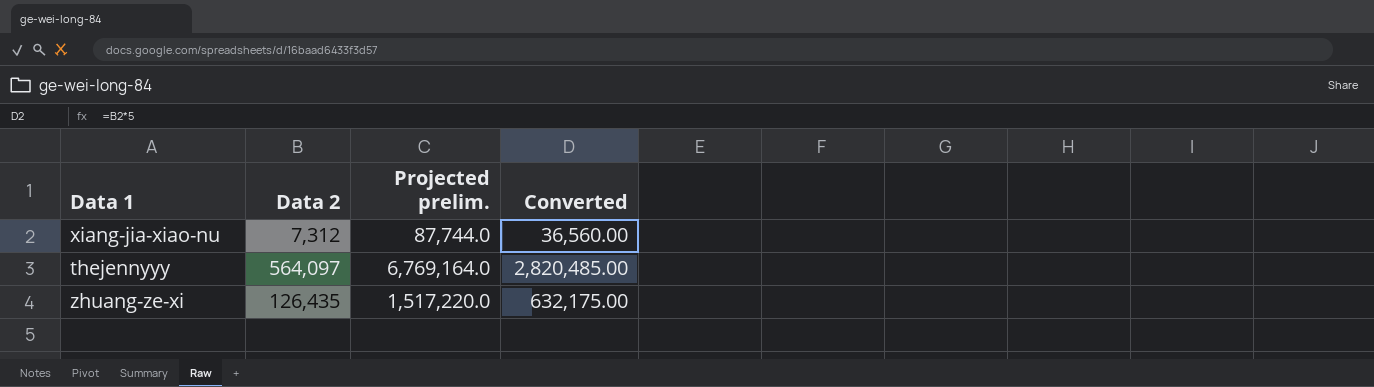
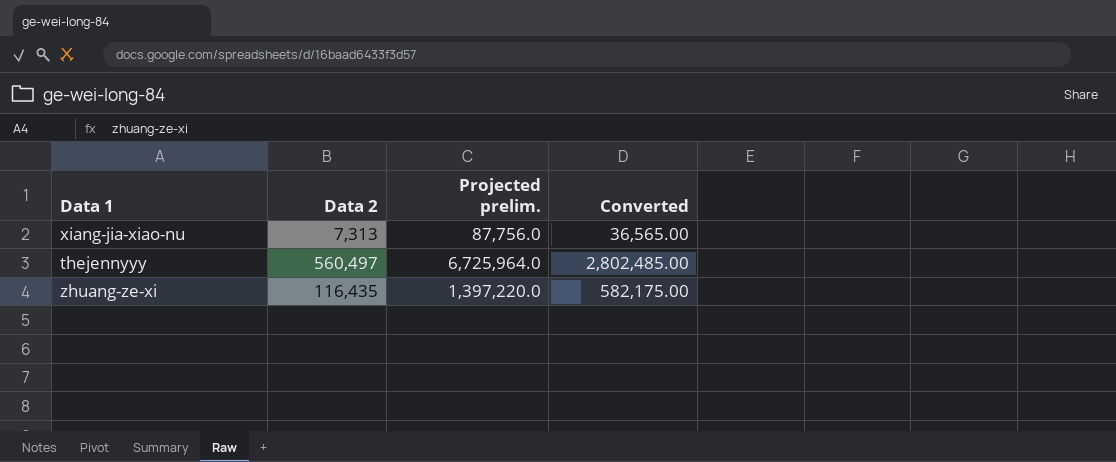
xiang-jia-xiao-nu | Data 2: 7,312 -> 7,313
xiang-jia-xiao-nu | Projected prelim.: 87,744.0 -> 87,756.0
xiang-jia-xiao-nu | Converted: 36,560.00 -> 36,565.00
thejennyyy | Data 2: 564,097 -> 560,497
thejennyyy | Projected prelim.: 6,769,164.0 -> 6,725,964.0
thejennyyy | Converted: 2,820,485.00 -> 2,802,485.00
zhuang-ze-xi | Data 2: 126,435 -> 116,435
zhuang-ze-xi | Projected prelim.: 1,517,220.0 -> 1,397,220.0
zhuang-ze-xi | Converted: 632,175.00 -> 582,175.00

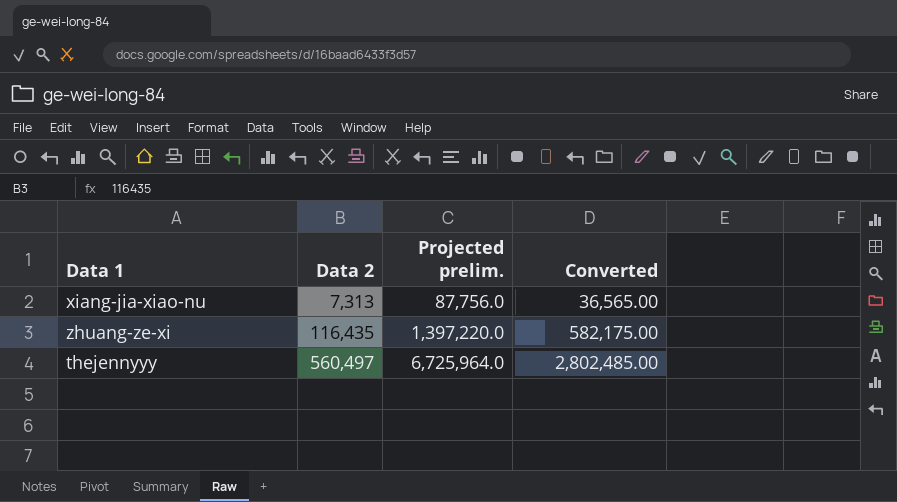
row order: none -> Data 2 ascending

